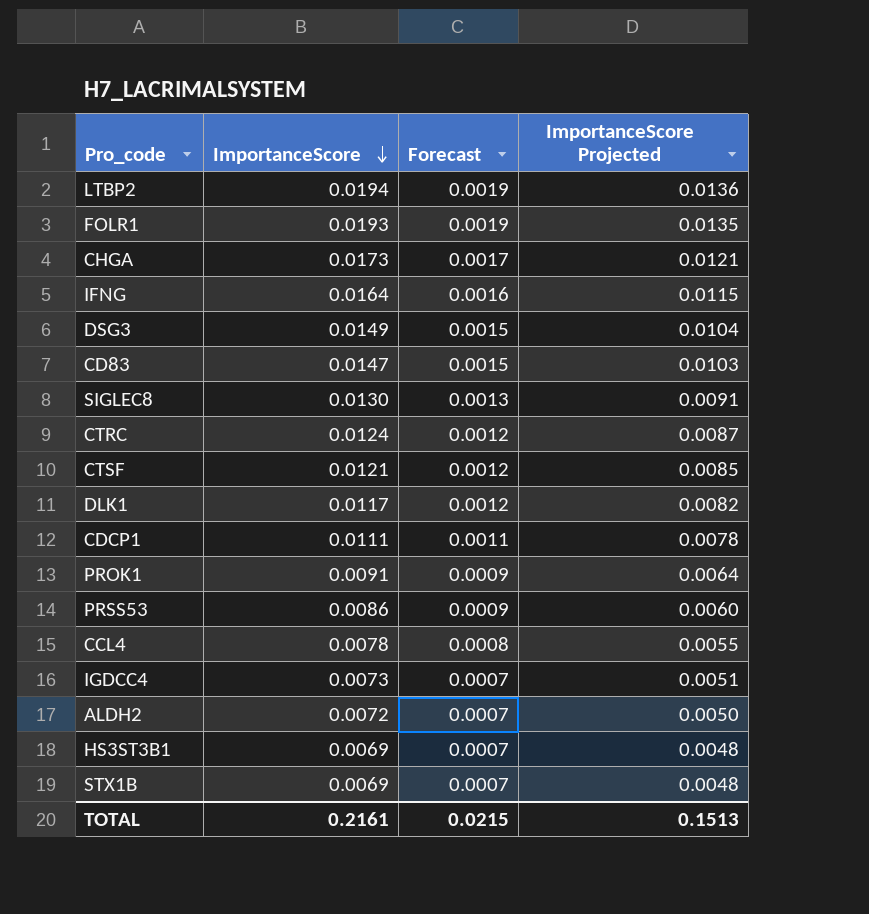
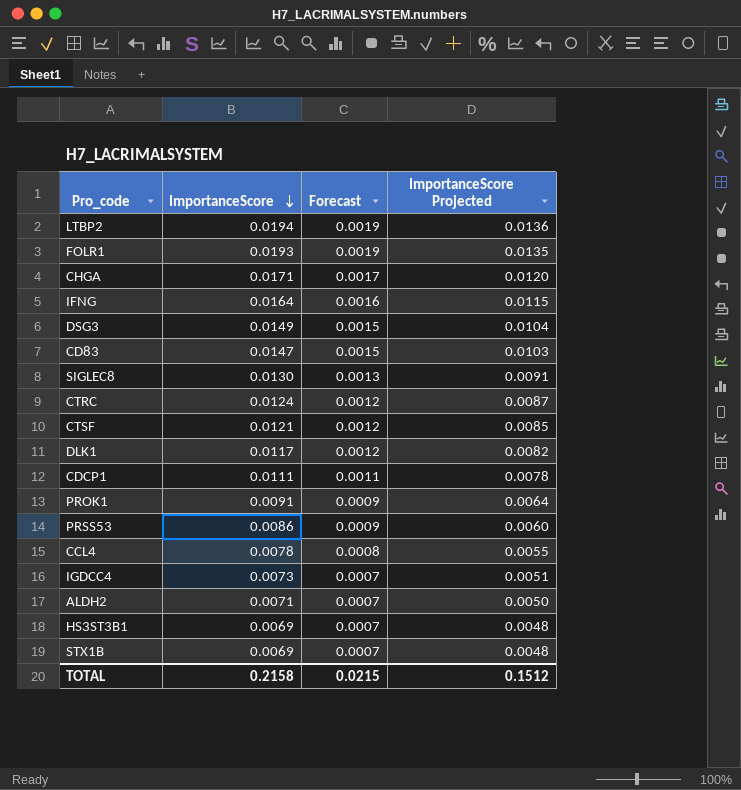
CHGA | ImportanceScore: 0.0173 -> 0.0171
CHGA | ImportanceScore Projected: 0.0121 -> 0.0120
ALDH2 | ImportanceScore: 0.0072 -> 0.0071
TOTAL | ImportanceScore: 0.2161 -> 0.2158
TOTAL | ImportanceScore Projected: 0.1513 -> 0.1512

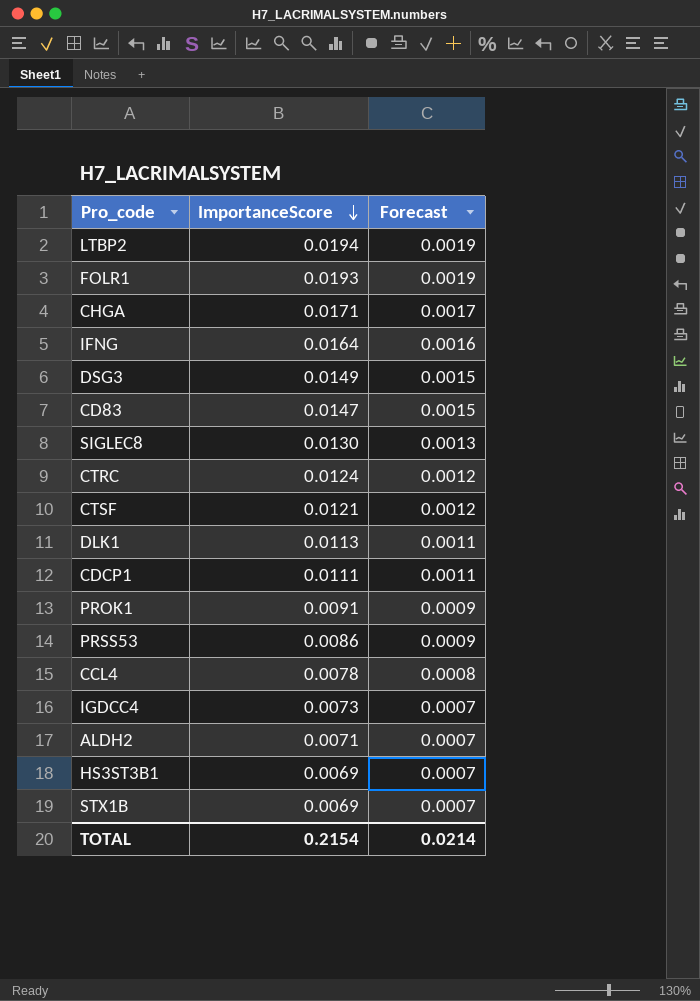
column ImportanceScore Projected | formula: [ImportanceScore] * 0.7 -> none
DLK1 | ImportanceScore: 0.0117 -> 0.0113
DLK1 | Forecast: 0.0012 -> 0.0011
TOTAL | ImportanceScore: 0.2158 -> 0.2154
TOTAL | Forecast: 0.0215 -> 0.0214

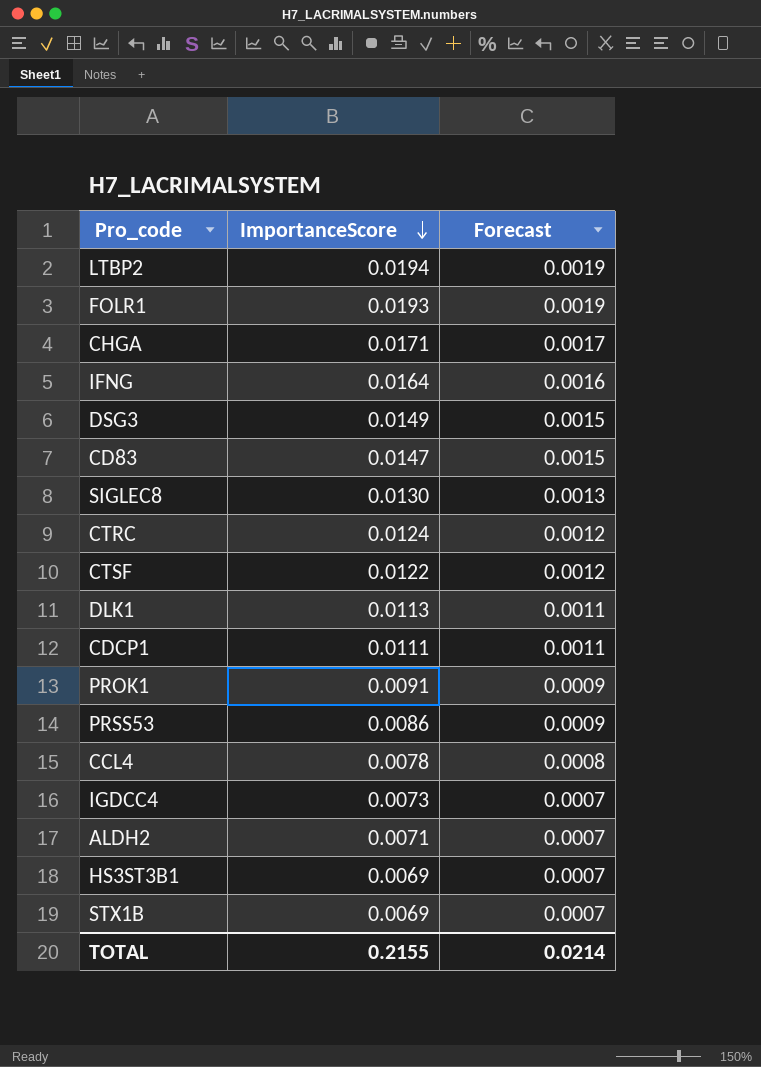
CTSF | ImportanceScore: 0.0121 -> 0.0122
TOTAL | ImportanceScore: 0.2154 -> 0.2155

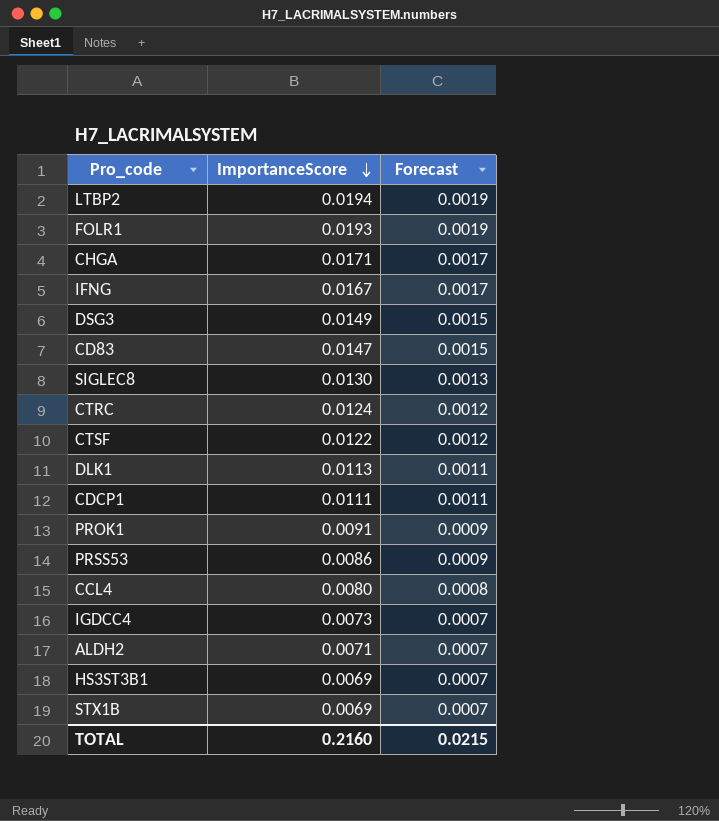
IFNG | ImportanceScore: 0.0164 -> 0.0167
IFNG | Forecast: 0.0016 -> 0.0017
CCL4 | ImportanceScore: 0.0078 -> 0.0080
TOTAL | ImportanceScore: 0.2155 -> 0.2160
TOTAL | Forecast: 0.0214 -> 0.0215

